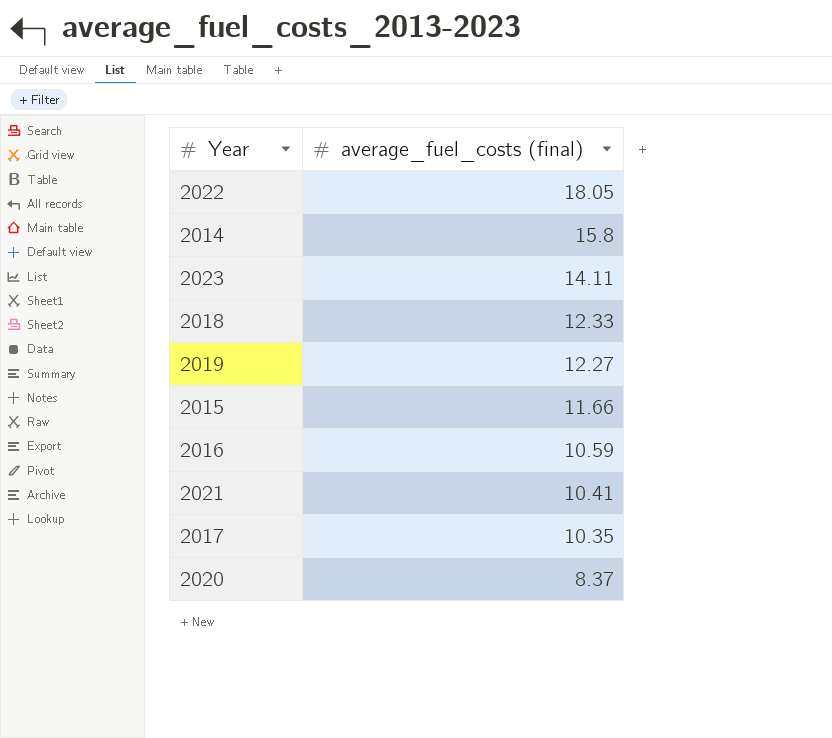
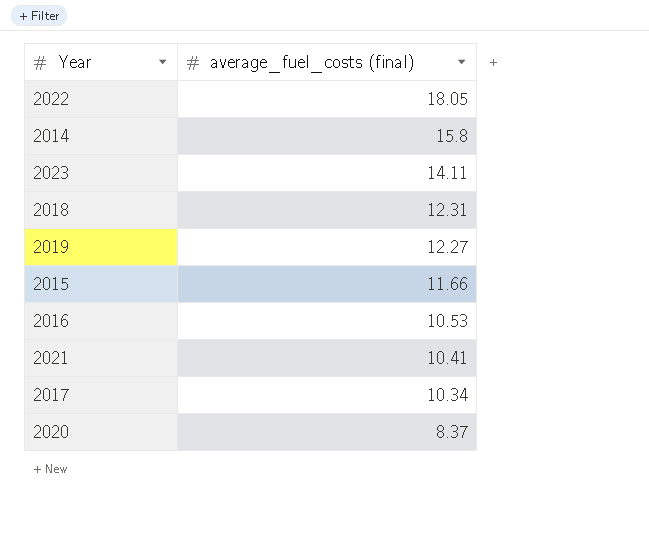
2018 | average_fuel_costs (final): 12.33 -> 12.31
2016 | average_fuel_costs (final): 10.59 -> 10.53
2017 | average_fuel_costs (final): 10.35 -> 10.34

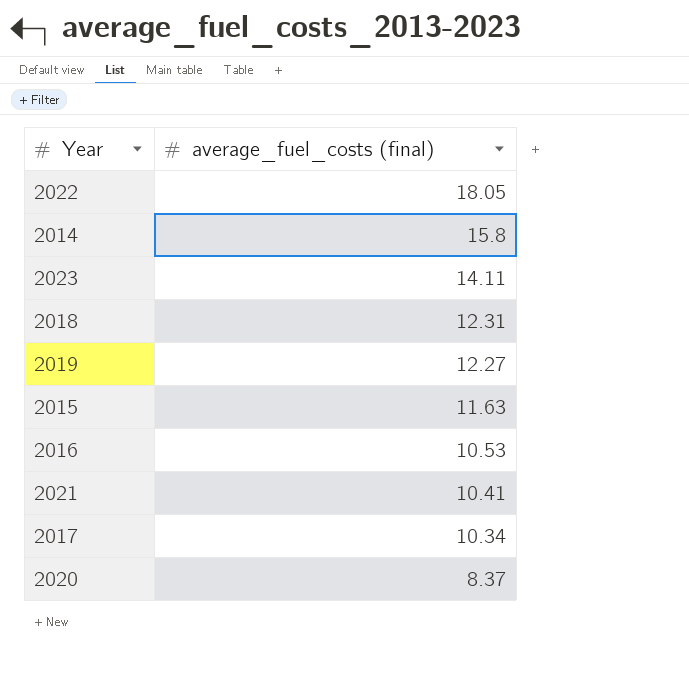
2015 | average_fuel_costs (final): 11.66 -> 11.63

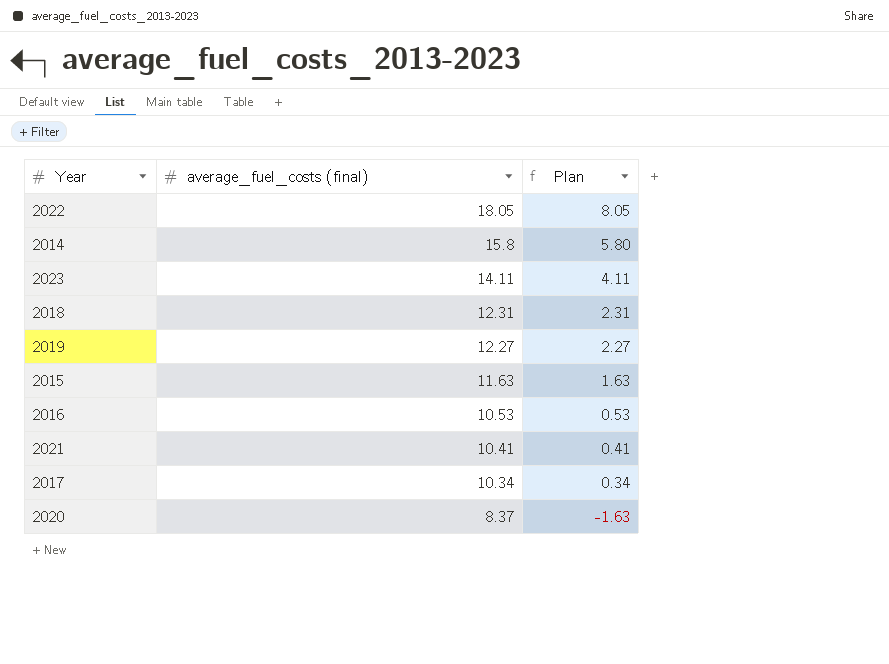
column Plan | formula: none -> [average_fuel_costs (final)] - 10

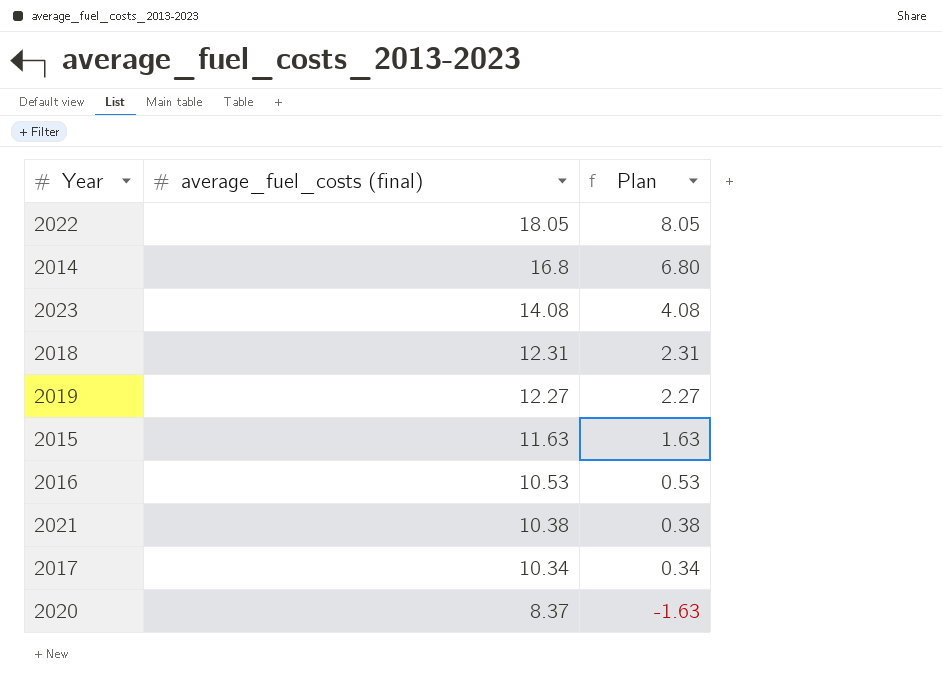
2014 | average_fuel_costs (final): 15.8 -> 16.8
2014 | Plan: 5.80 -> 6.80
2023 | average_fuel_costs (final): 14.11 -> 14.08
2023 | Plan: 4.11 -> 4.08
2021 | average_fuel_costs (final): 10.41 -> 10.38
2021 | Plan: 0.41 -> 0.38

